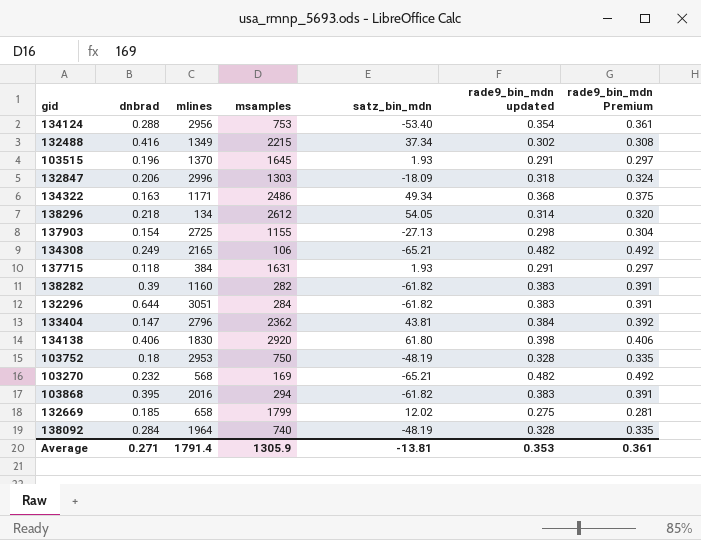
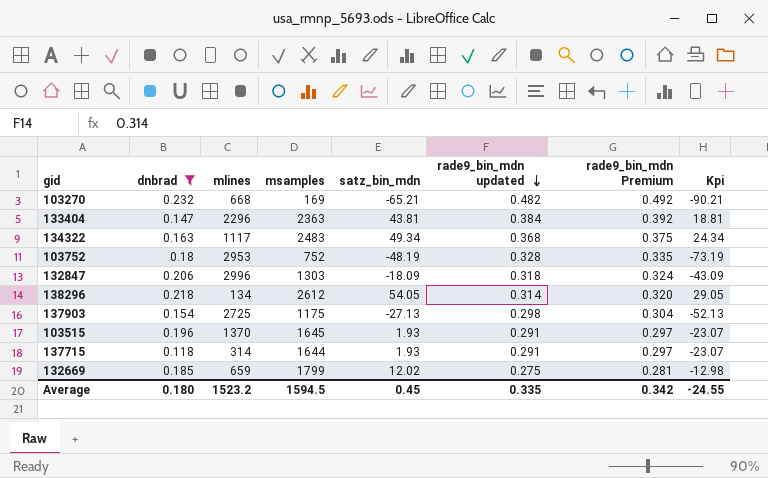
filter: none -> dnbrad <= 0.232
row order: none -> rade9_bin_mdn updated descending
column Kpi | formula: none -> [satz_bin_mdn] - 25
103270 | mlines: 568 -> 668
133404 | mlines: 2796 -> 2296
133404 | msamples: 2362 -> 2363
134322 | mlines: 1171 -> 1117
134322 | msamples: 2486 -> 2483
103752 | msamples: 750 -> 752
137903 | msamples: 1155 -> 1175
137715 | mlines: 384 -> 314
137715 | msamples: 1631 -> 1644
132669 | mlines: 658 -> 659
Average | dnbrad: 0.271 -> 0.180
Average | mlines: 1791.4 -> 1523.2
Average | msamples: 1305.9 -> 1594.5
Average | satz_bin_mdn: -13.81 -> 0.45
Average | rade9_bin_mdn updated: 0.353 -> 0.335
Average | rade9_bin_mdn Premium: 0.361 -> 0.342

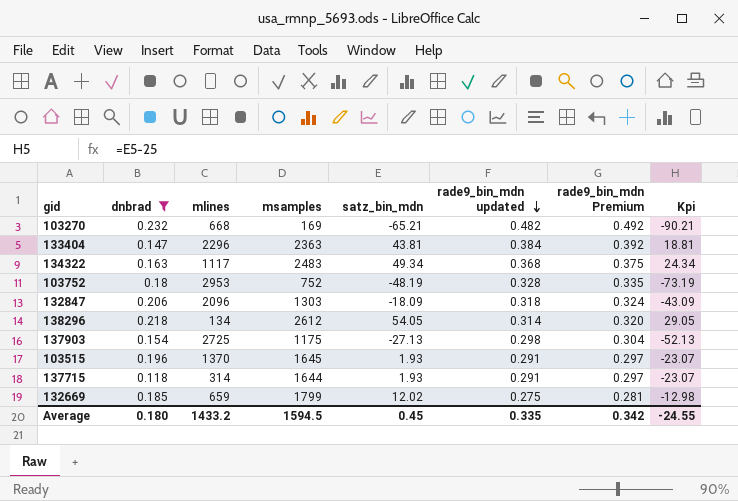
132847 | mlines: 2996 -> 2096
Average | mlines: 1523.2 -> 1433.2

